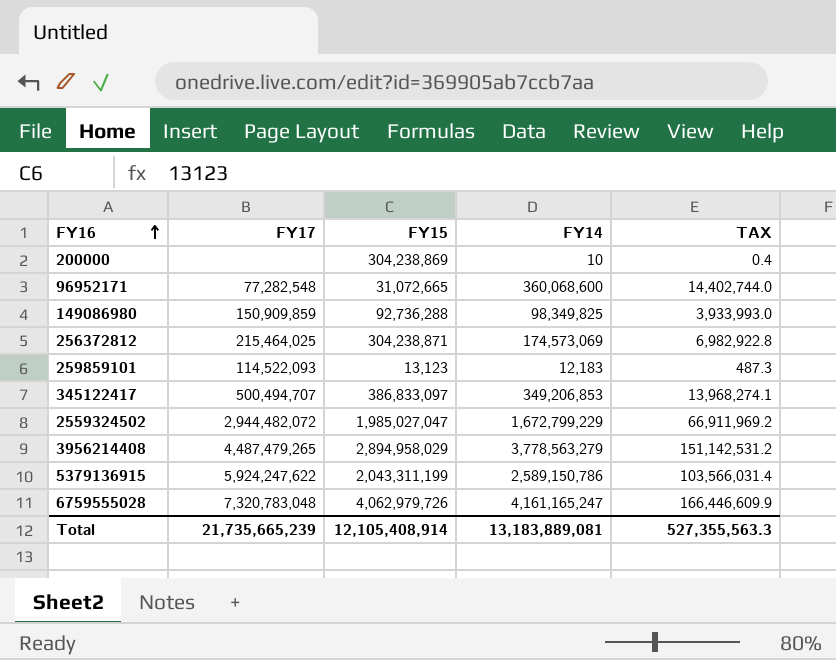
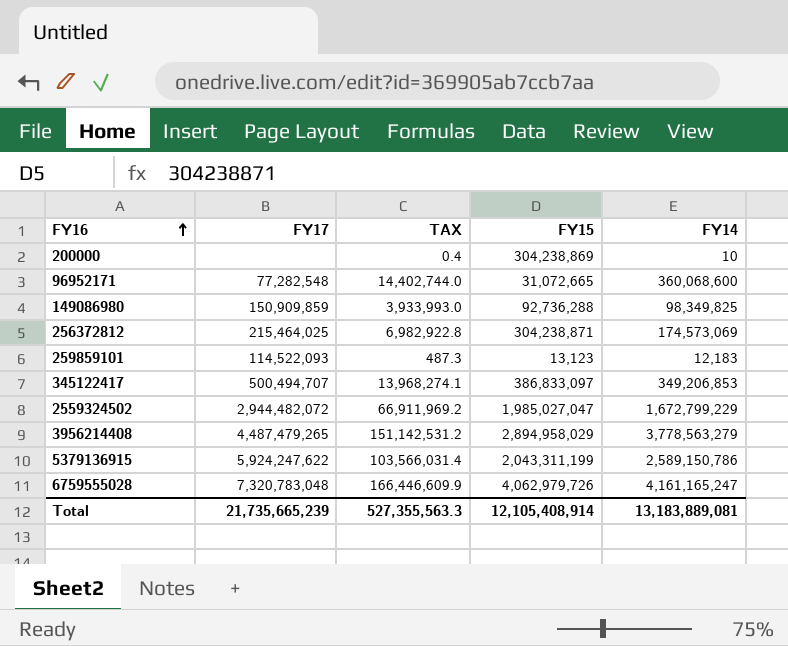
column TAX | position: 5 -> 3

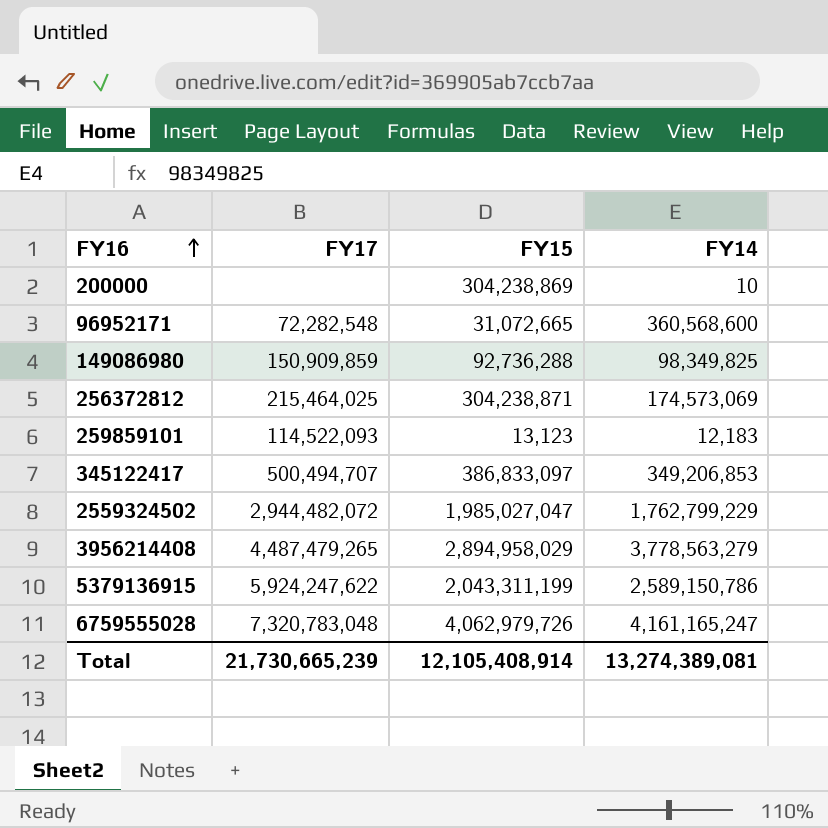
column TAX | formula: [FY14] * 0.04 -> none
96952171 | FY17: 77,282,548 -> 72,282,548
96952171 | FY14: 360,068,600 -> 360,568,600
2559324502 | FY14: 1,672,799,229 -> 1,762,799,229
Total | FY17: 21,735,665,239 -> 21,730,665,239
Total | FY14: 13,183,889,081 -> 13,274,389,081

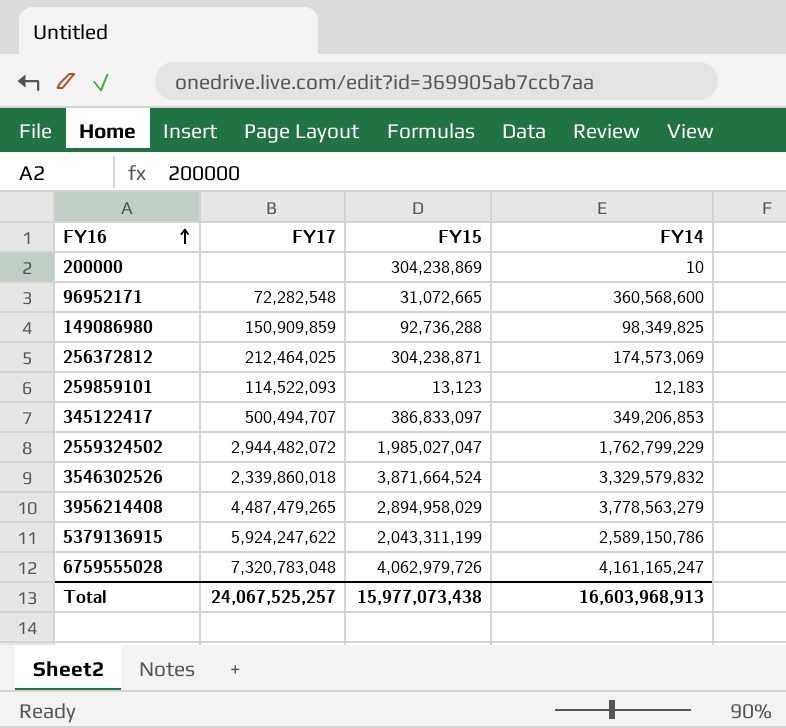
256372812 | FY17: 215,464,025 -> 212,464,025
row 3546302526: none -> 2,339,860,018 | 3,871,664,524 | 3,329,579,832
Total | FY17: 21,730,665,239 -> 24,067,525,257
Total | FY15: 12,105,408,914 -> 15,977,073,438
Total | FY14: 13,274,389,081 -> 16,603,968,913

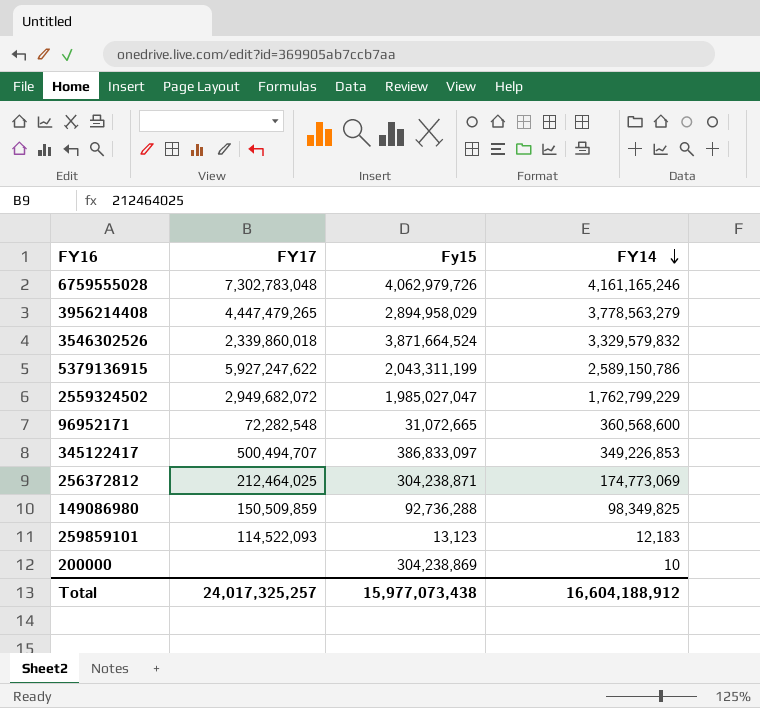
row order: FY16 ascending -> FY14 descending
column name: FY15 -> Fy15
6759555028 | FY17: 7,320,783,048 -> 7,302,783,048
6759555028 | FY14: 4,161,165,247 -> 4,161,165,246
3956214408 | FY17: 4,487,479,265 -> 4,447,479,265
5379136915 | FY17: 5,924,247,622 -> 5,927,247,622
2559324502 | FY17: 2,944,482,072 -> 2,949,682,072
345122417 | FY14: 349,206,853 -> 349,226,853
256372812 | FY14: 174,573,069 -> 174,773,069
149086980 | FY17: 150,909,859 -> 150,509,859
Total | FY17: 24,067,525,257 -> 24,017,325,257
Total | FY14: 16,603,968,913 -> 16,604,188,912

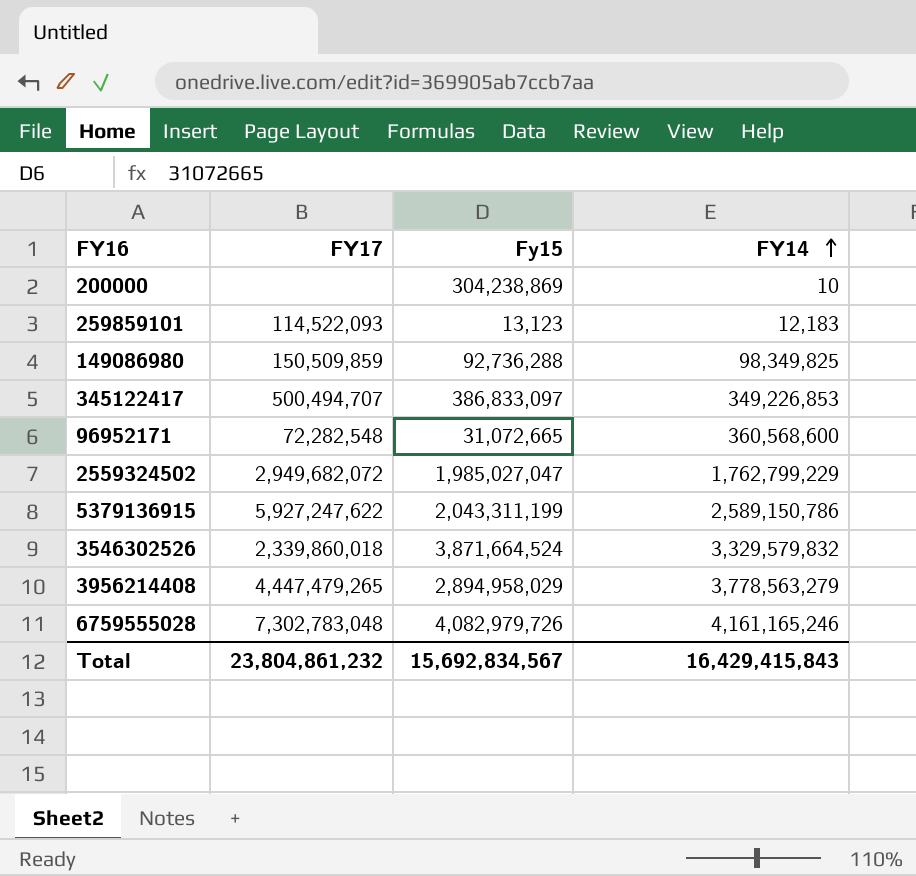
row order: FY14 descending -> FY14 ascending
row 256372812: 212,464,025 | 304,238,871 | 174,773,069 -> none
6759555028 | Fy15: 4,062,979,726 -> 4,082,979,726
Total | FY17: 24,017,325,257 -> 23,804,861,232
Total | Fy15: 15,977,073,438 -> 15,692,834,567
Total | FY14: 16,604,188,912 -> 16,429,415,843

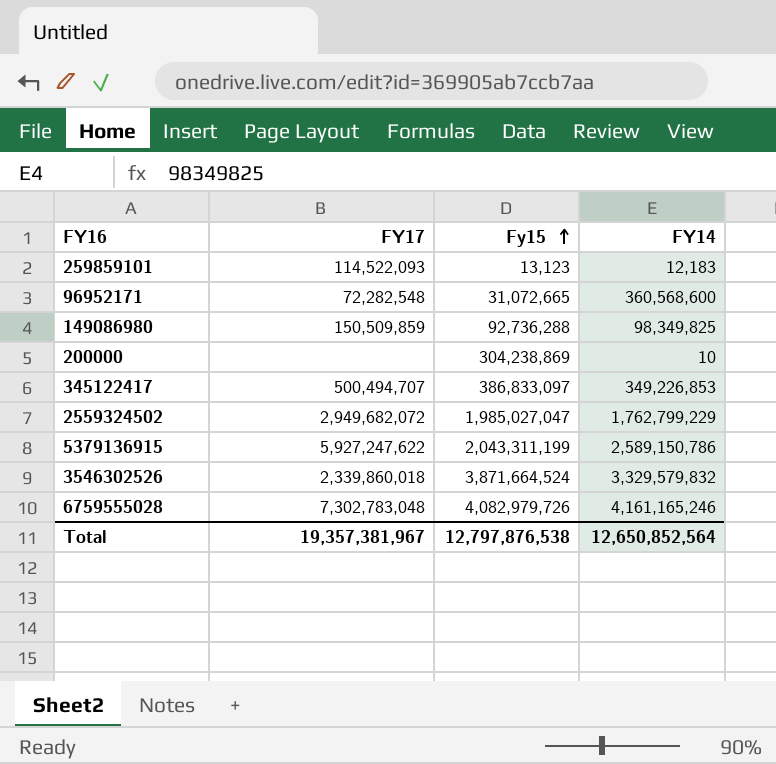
row order: FY14 ascending -> Fy15 ascending
row 3956214408: 4,447,479,265 | 2,894,958,029 | 3,778,563,279 -> none
Total | FY17: 23,804,861,232 -> 19,357,381,967
Total | Fy15: 15,692,834,567 -> 12,797,876,538
Total | FY14: 16,429,415,843 -> 12,650,852,564

